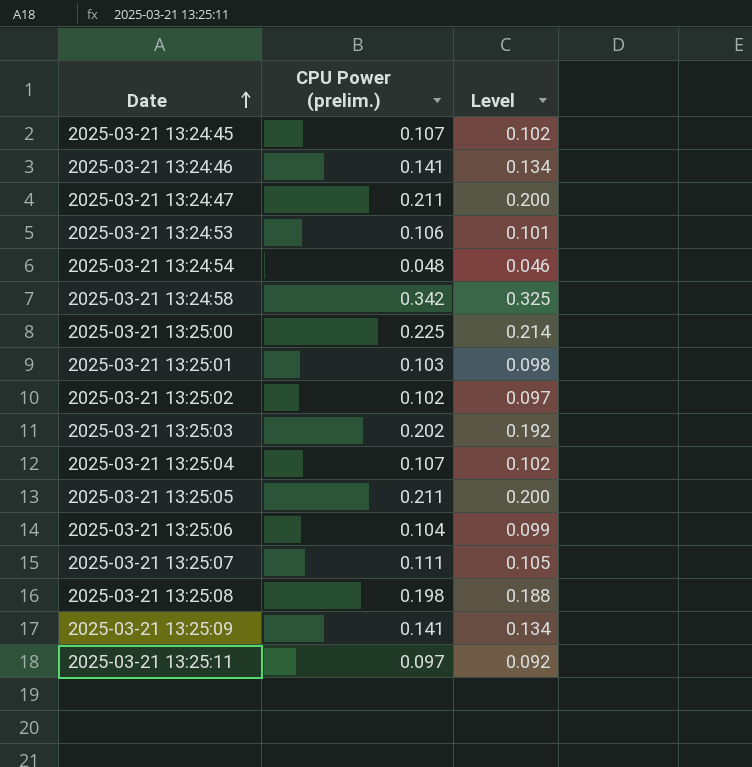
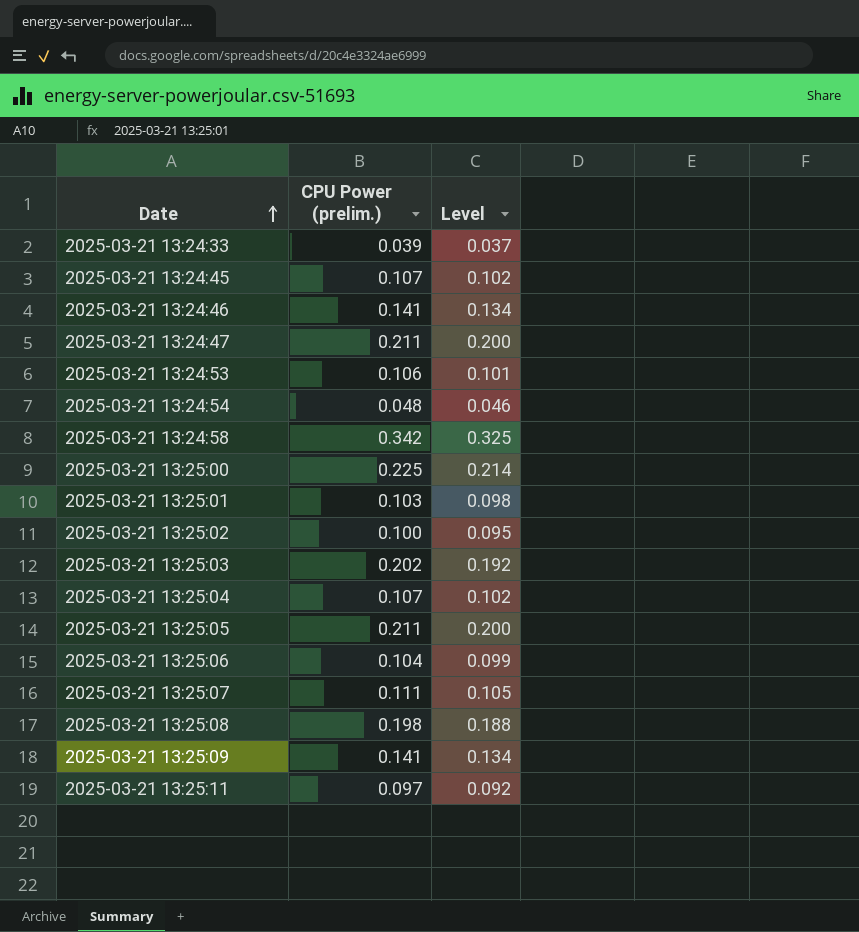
row 2025-03-21 13:24:33: none -> 0.039 | 0.037
2025-03-21 13:25:02 | CPU Power (prelim.): 0.102 -> 0.100
2025-03-21 13:25:02 | Level: 0.097 -> 0.095

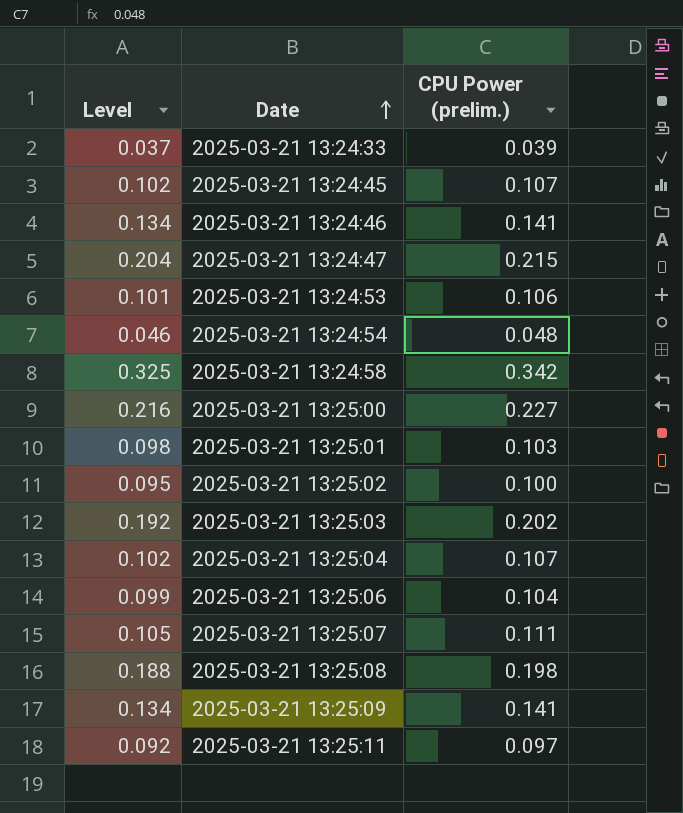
column Level | position: 3 -> 1
row 2025-03-21 13:25:05: 0.211 | 0.200 -> none
2025-03-21 13:24:47 | Level: 0.200 -> 0.204
2025-03-21 13:24:47 | CPU Power (prelim.): 0.211 -> 0.215
2025-03-21 13:25:00 | Level: 0.214 -> 0.216
2025-03-21 13:25:00 | CPU Power (prelim.): 0.225 -> 0.227

